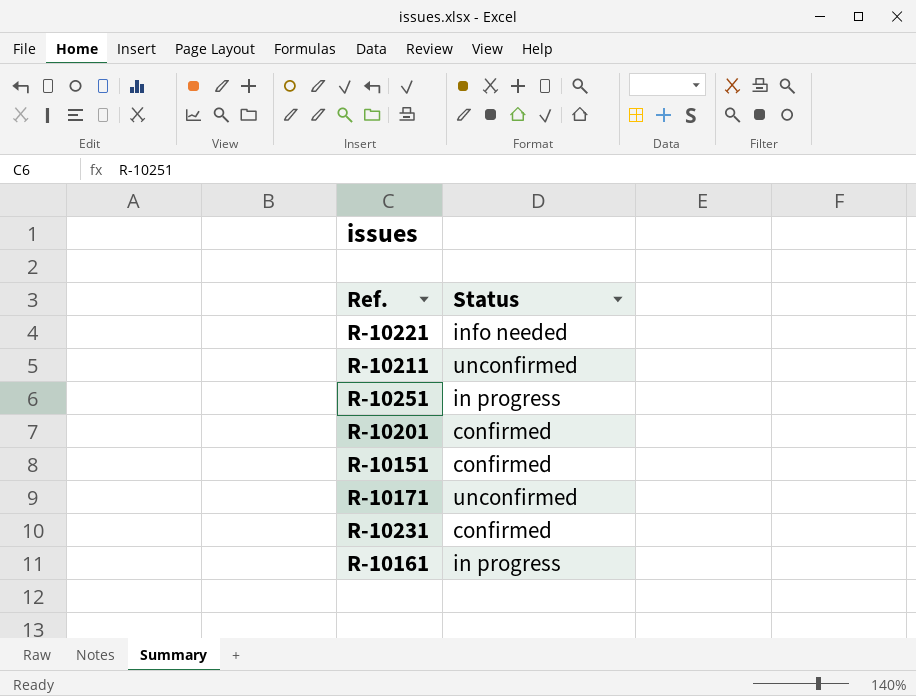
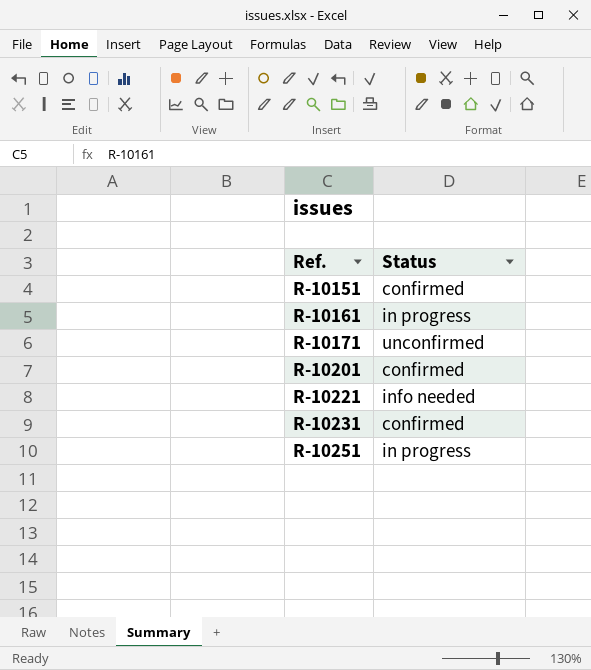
row order: none -> Ref. ascending
row R-10211: unconfirmed -> none

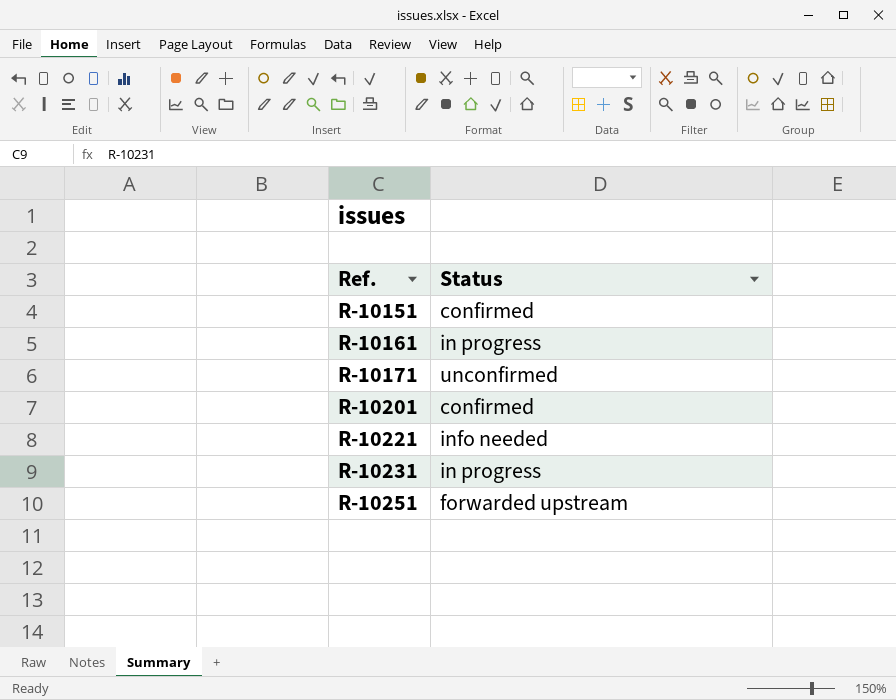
R-10231 | Status: confirmed -> in progress
R-10251 | Status: in progress -> forwarded upstream

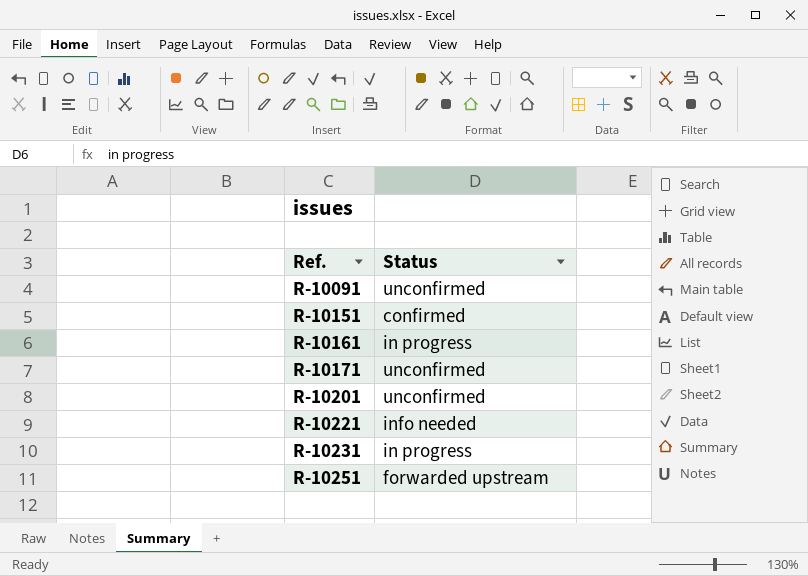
row R-10091: none -> unconfirmed
R-10201 | Status: confirmed -> unconfirmed

